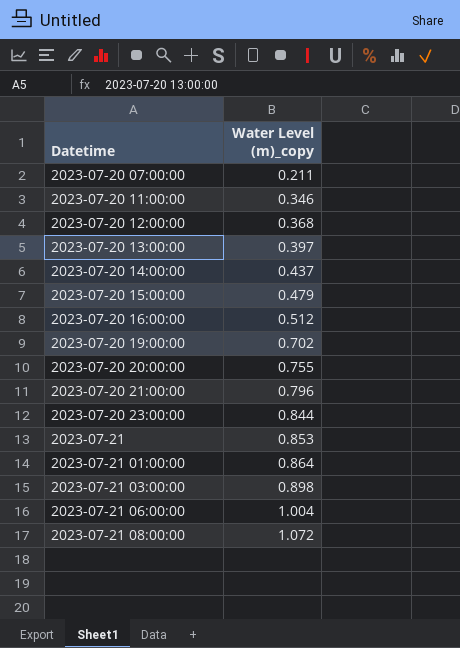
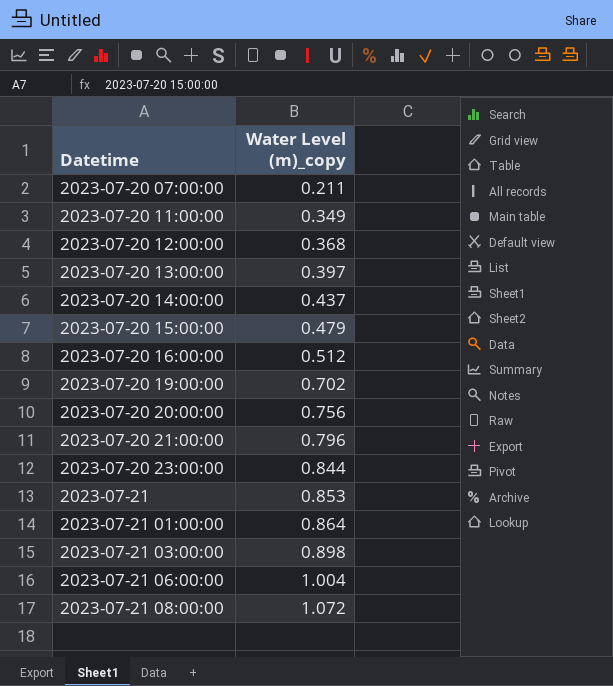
2023-07-20 11:00:00 | Water Level (m)_copy: 0.346 -> 0.349
2023-07-20 20:00:00 | Water Level (m)_copy: 0.755 -> 0.756

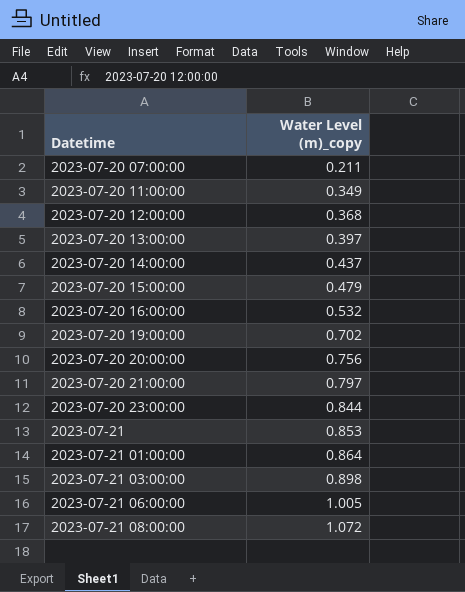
2023-07-20 16:00:00 | Water Level (m)_copy: 0.512 -> 0.532
2023-07-20 21:00:00 | Water Level (m)_copy: 0.796 -> 0.797
2023-07-21 06:00:00 | Water Level (m)_copy: 1.004 -> 1.005

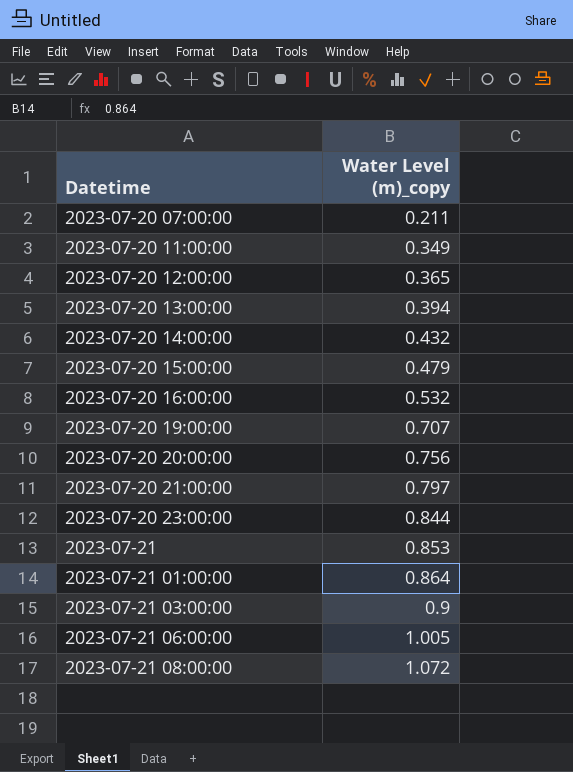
2023-07-20 12:00:00 | Water Level (m)_copy: 0.368 -> 0.365
2023-07-20 13:00:00 | Water Level (m)_copy: 0.397 -> 0.394
2023-07-20 14:00:00 | Water Level (m)_copy: 0.437 -> 0.432
2023-07-20 19:00:00 | Water Level (m)_copy: 0.702 -> 0.707
2023-07-21 03:00:00 | Water Level (m)_copy: 0.898 -> 0.9

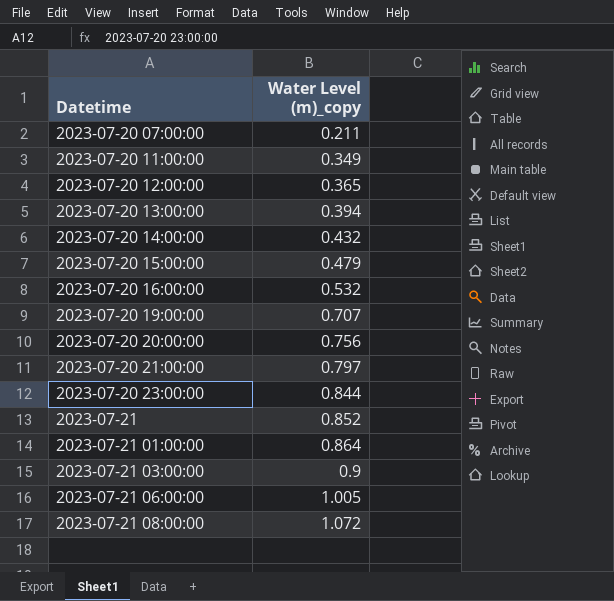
2023-07-21 | Water Level (m)_copy: 0.853 -> 0.852

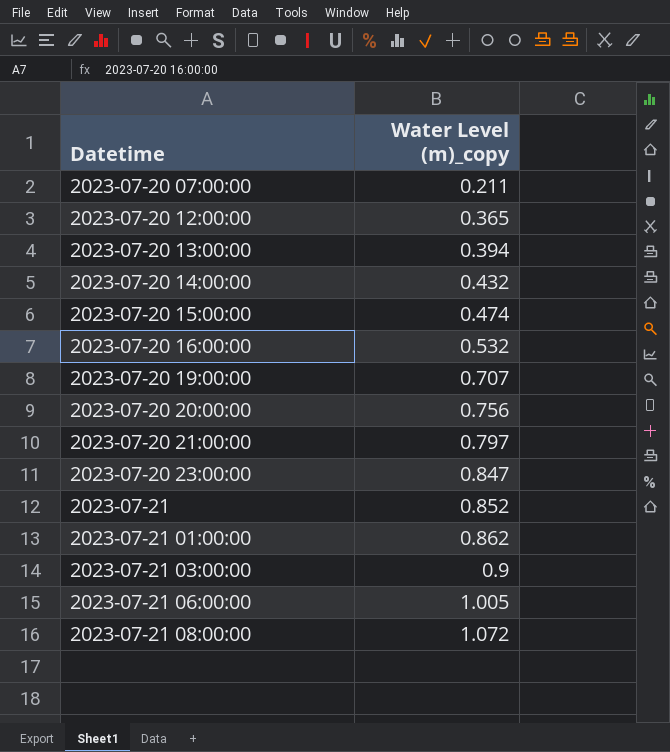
row 2023-07-20 11:00:00: 0.349 -> none
2023-07-20 15:00:00 | Water Level (m)_copy: 0.479 -> 0.474
2023-07-20 23:00:00 | Water Level (m)_copy: 0.844 -> 0.847
2023-07-21 01:00:00 | Water Level (m)_copy: 0.864 -> 0.862

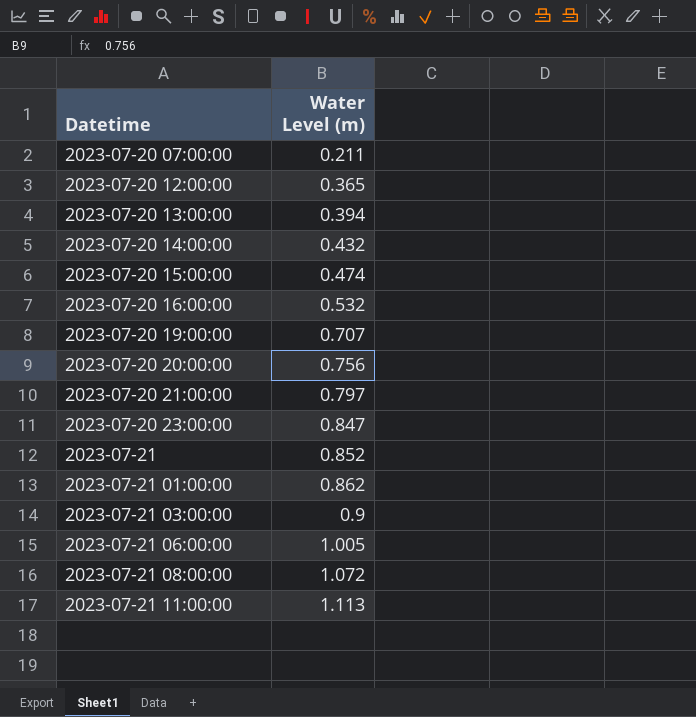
column name: Water Level (m)_copy -> Water Level (m)
row 2023-07-21 11:00:00: none -> 1.113

